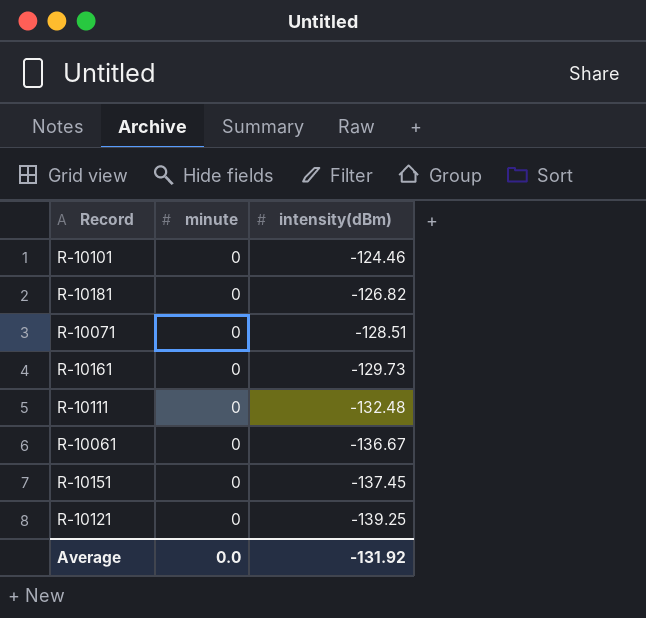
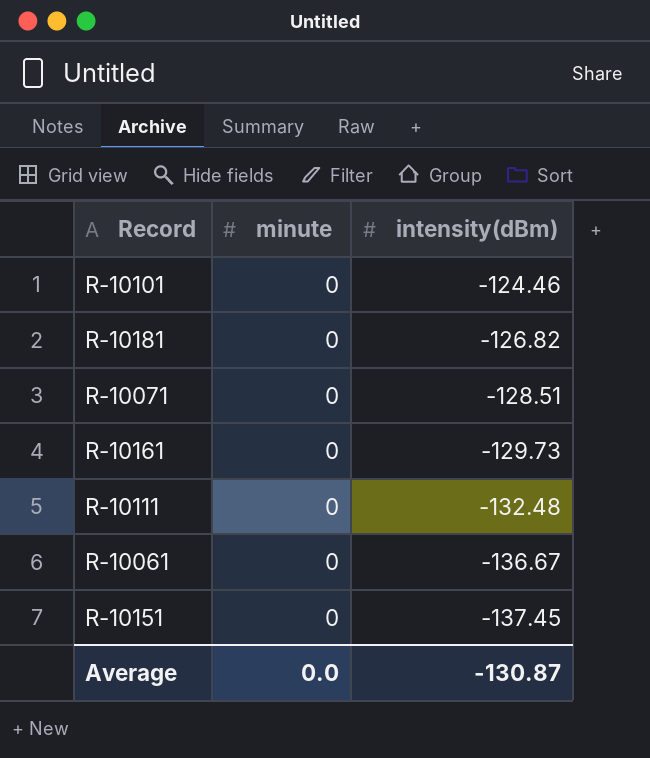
row R-10121: 0 | -139.25 -> none
Average | intensity(dBm): -131.92 -> -130.87

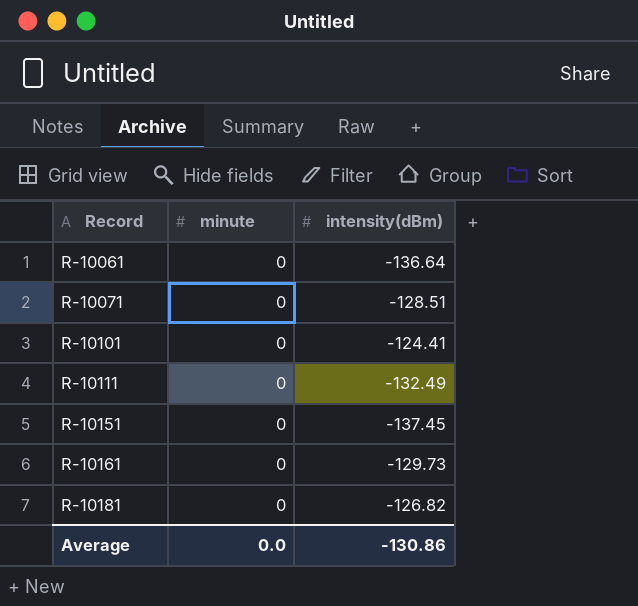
row order: intensity(dBm) descending -> Record ascending
R-10061 | intensity(dBm): -136.67 -> -136.64
R-10101 | intensity(dBm): -124.46 -> -124.41
R-10111 | intensity(dBm): -132.48 -> -132.49
Average | intensity(dBm): -130.87 -> -130.86

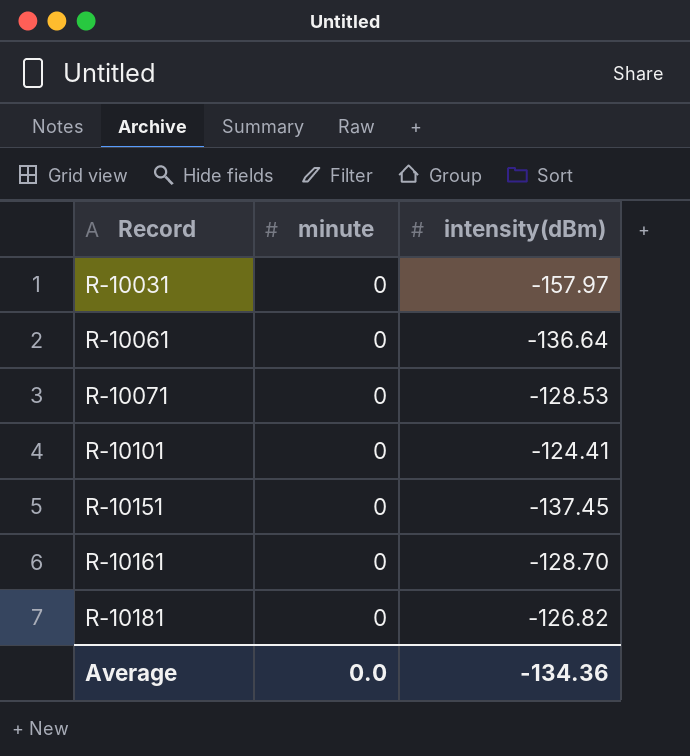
row R-10111: 0 | -132.49 -> none
row R-10031: none -> 0 | -157.97
R-10071 | intensity(dBm): -128.51 -> -128.53
R-10161 | intensity(dBm): -129.73 -> -128.70
Average | intensity(dBm): -130.86 -> -134.36

